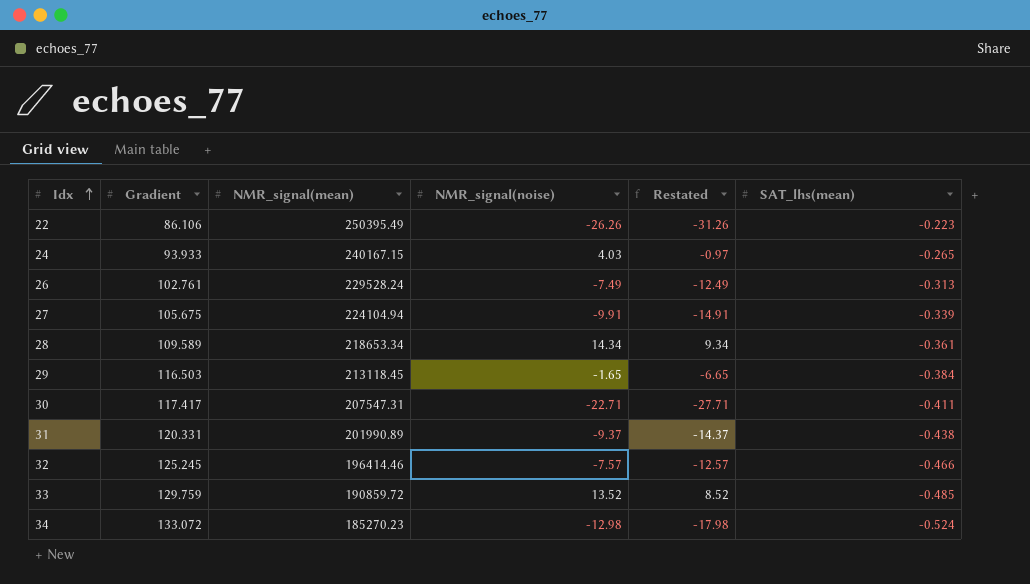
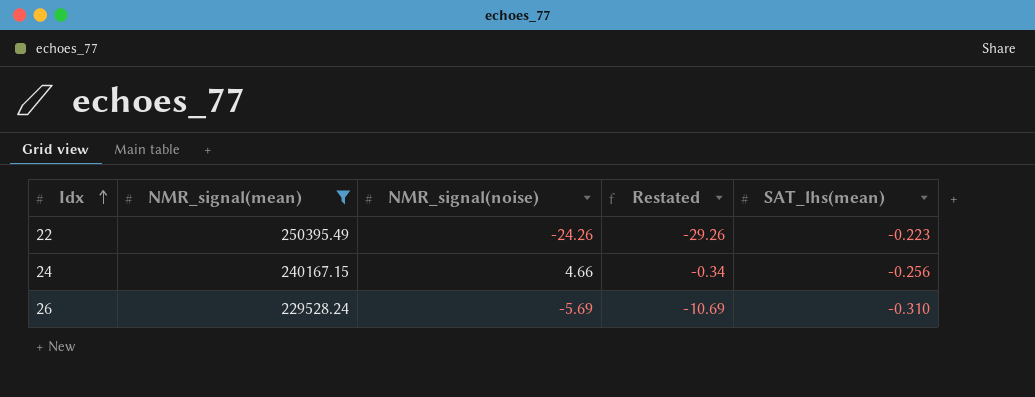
filter: none -> NMR_signal(mean) >= 229528.24
column Gradient | position: 2 -> none
22 | NMR_signal(noise): -26.26 -> -24.26
22 | Restated: -31.26 -> -29.26
24 | NMR_signal(noise): 4.03 -> 4.66
24 | Restated: -0.97 -> -0.34
24 | SAT_lhs(mean): -0.265 -> -0.256
26 | NMR_signal(noise): -7.49 -> -5.69
26 | Restated: -12.49 -> -10.69
26 | SAT_lhs(mean): -0.313 -> -0.310

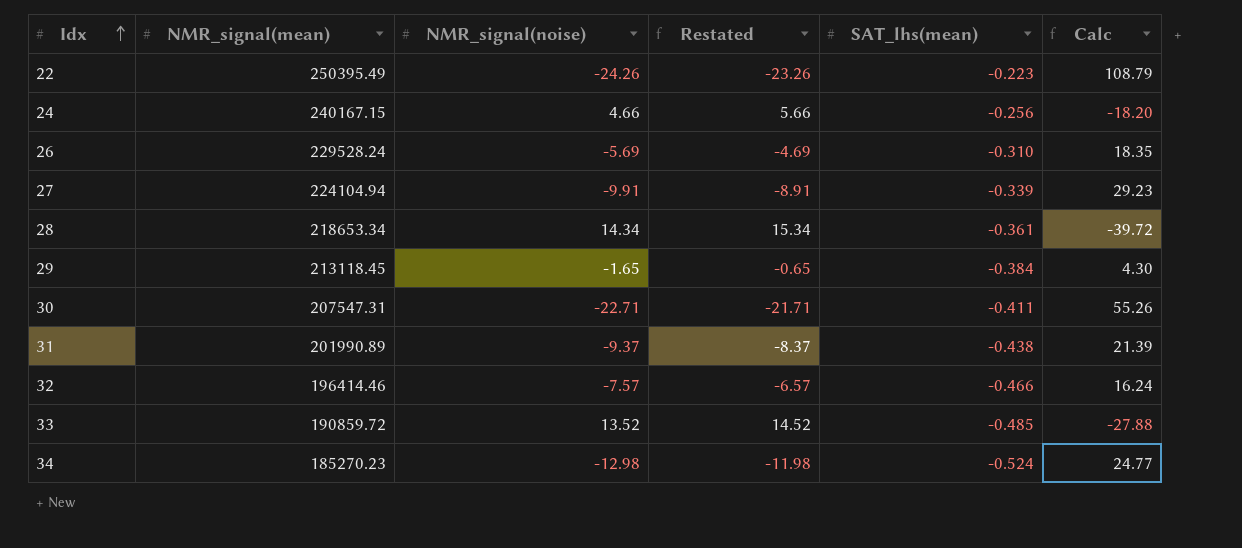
filter: NMR_signal(mean) >= 229528.24 -> none
column Restated | formula: [NMR_signal(noise)] - 5 -> [NMR_signal(noise)] + 1
column Calc | formula: none -> [NMR_signal(noise)] / [SAT_lhs(mean)]

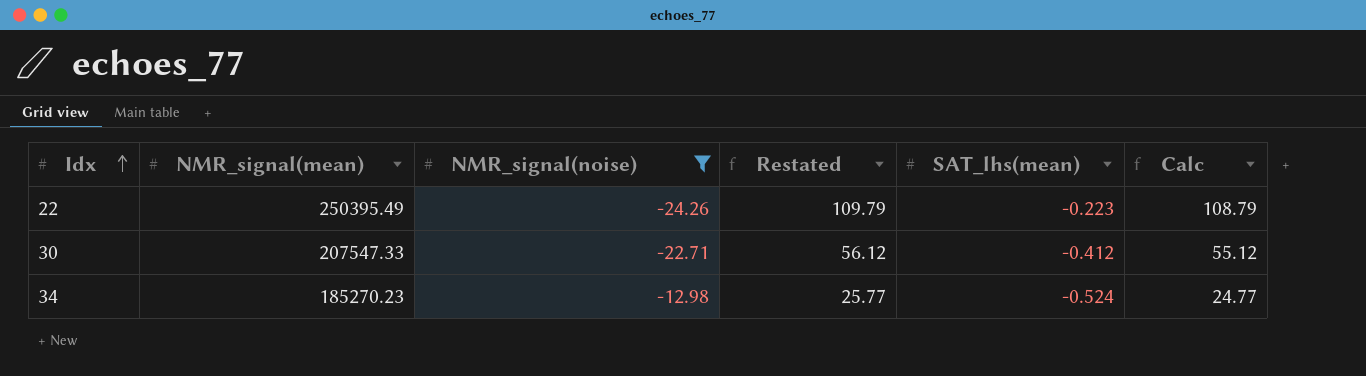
filter: none -> NMR_signal(noise) <= -12.98
column Restated | formula: [NMR_signal(noise)] + 1 -> [Calc] + 1
30 | NMR_signal(mean): 207547.31 -> 207547.33
30 | SAT_lhs(mean): -0.411 -> -0.412
30 | Calc: 55.26 -> 55.12

